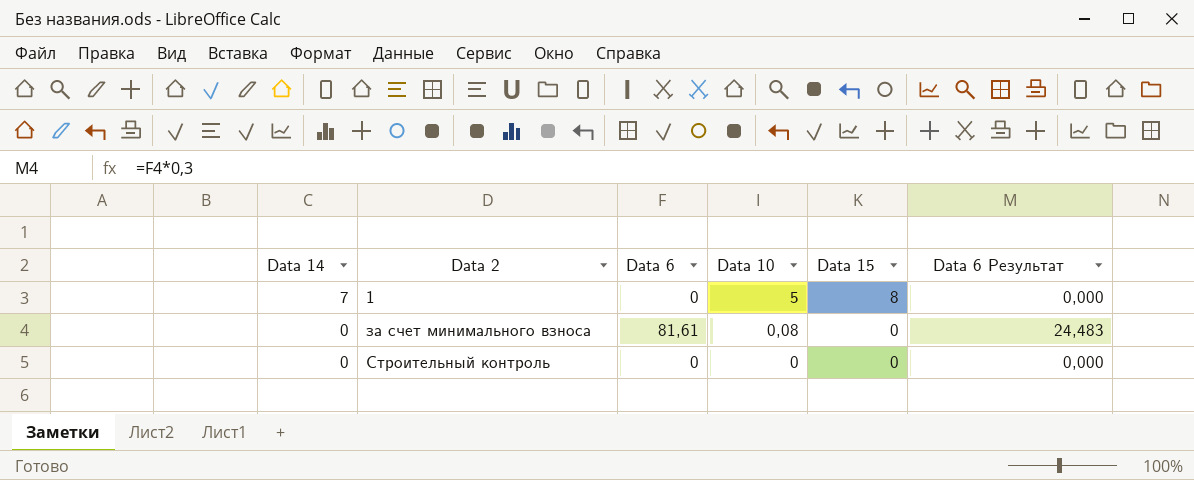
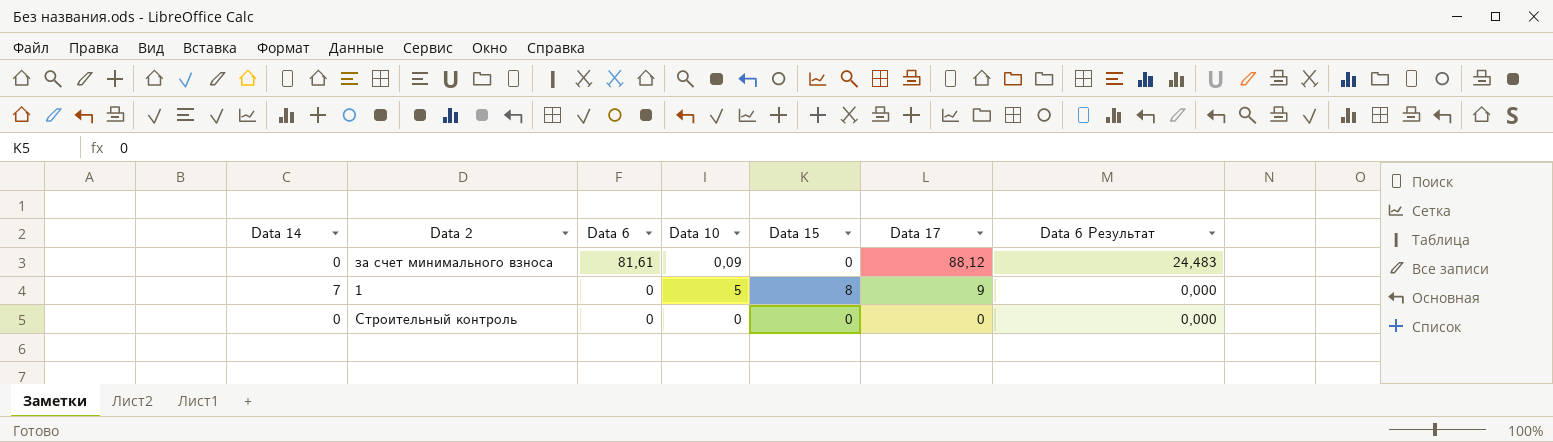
row order: Data 14 descending -> Data 6 descending
column Data 17 | position: none -> 6
за счет минимального взноса | Data 10: 0,08 -> 0,09

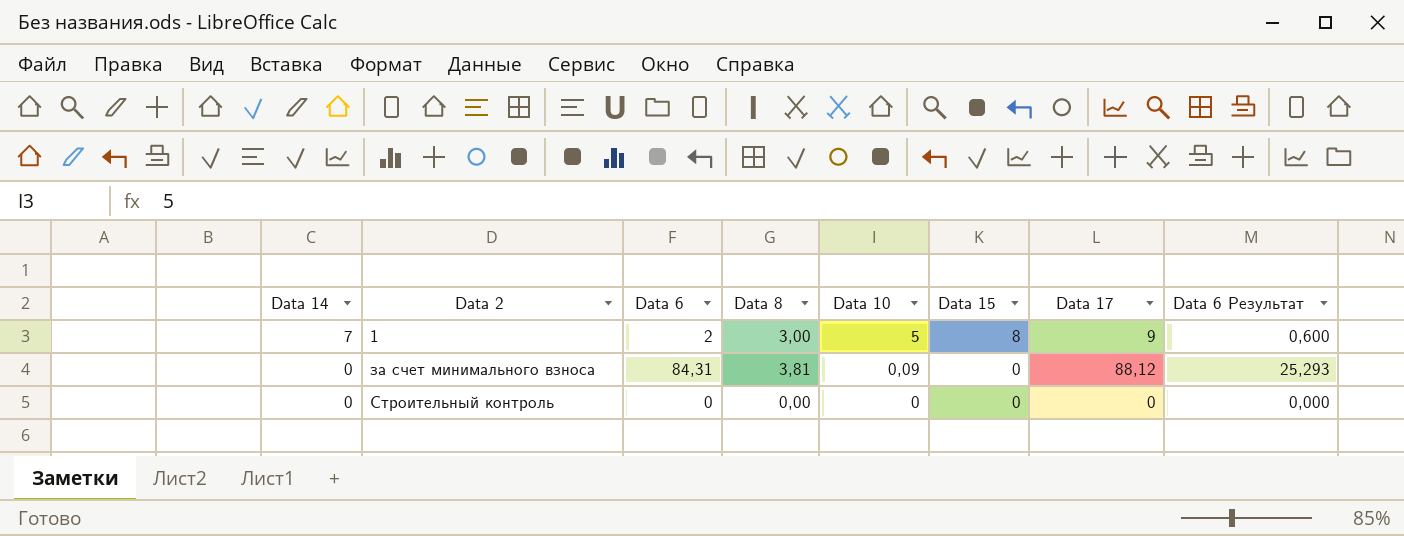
row order: Data 6 descending -> Data 14 descending
column Data 8 | position: none -> 4
1 | Data 6: 0 -> 2
1 | Data 6 Результат: 0,000 -> 0,600
за счет минимального взноса | Data 6: 81,61 -> 84,31
за счет минимального взноса | Data 6 Результат: 24,483 -> 25,293

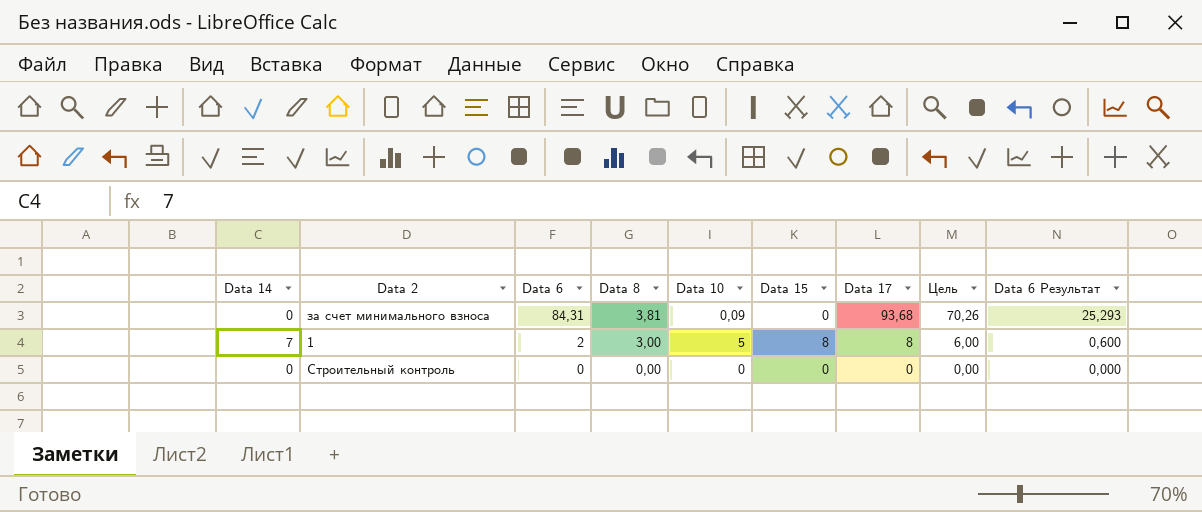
row order: Data 14 descending -> Data 6 descending
column Цель | formula: none -> [Data 17] * 0,75
за счет минимального взноса | Data 17: 88,12 -> 93,68
1 | Data 17: 9 -> 8

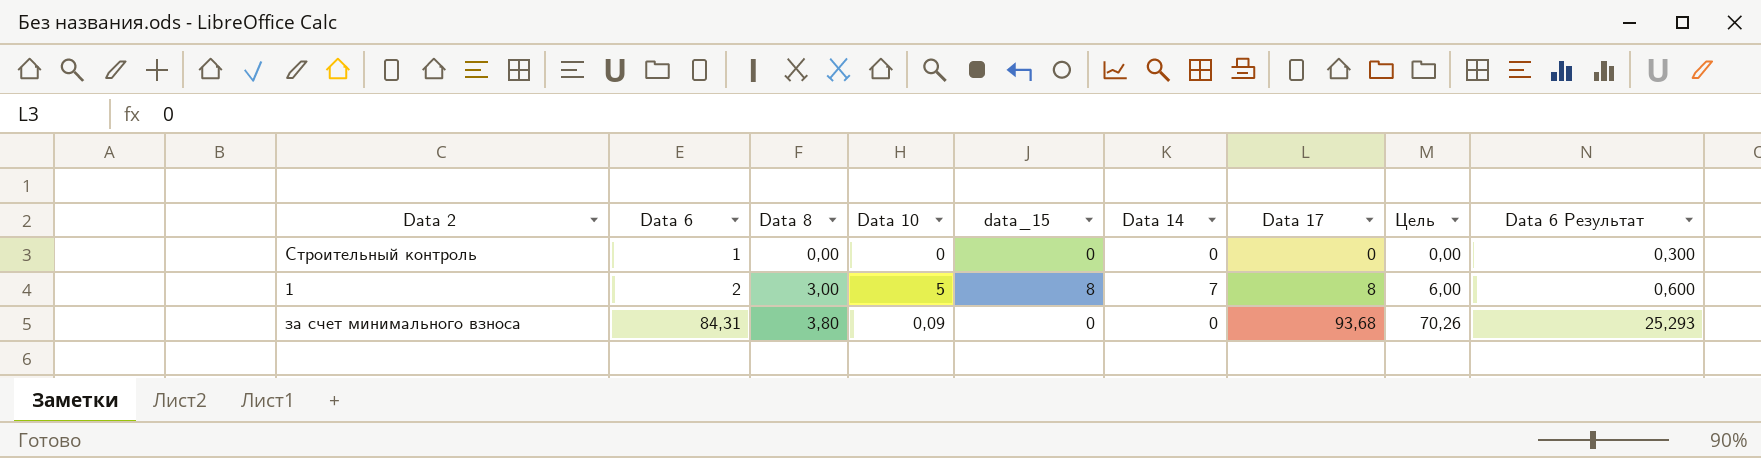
row order: Data 6 descending -> Data 6 ascending
column name: Data 15 -> data_15
column Data 14 | position: 1 -> 6
Строительный контроль | Data 6: 0 -> 1
Строительный контроль | Data 6 Результат: 0,000 -> 0,300
за счет минимального взноса | Data 8: 3,81 -> 3,80

